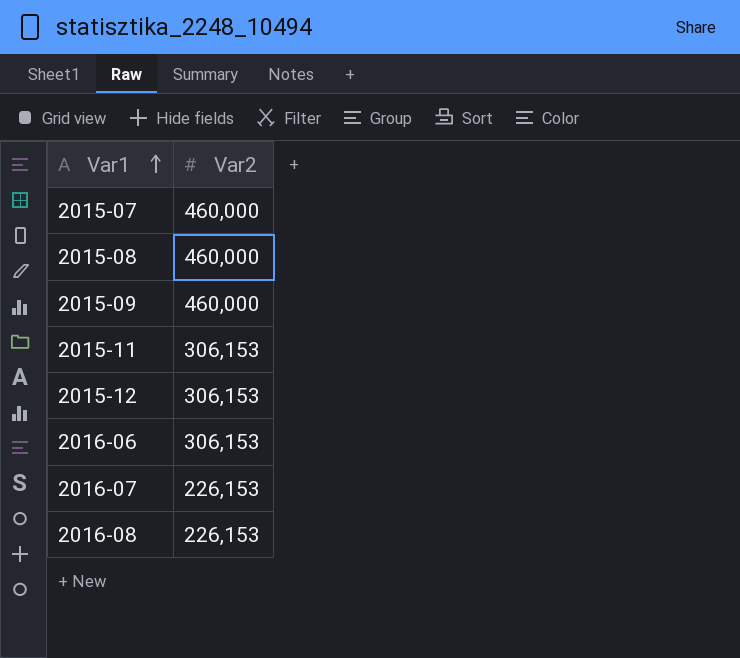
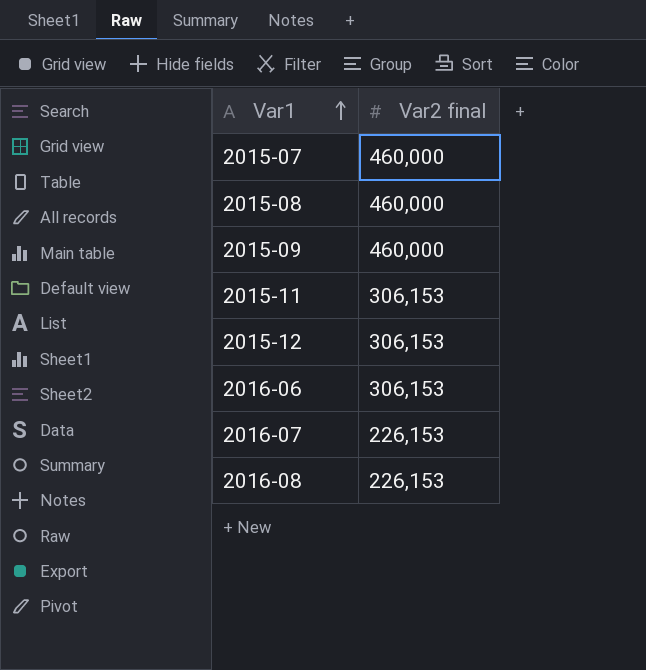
column name: Var2 -> Var2 final

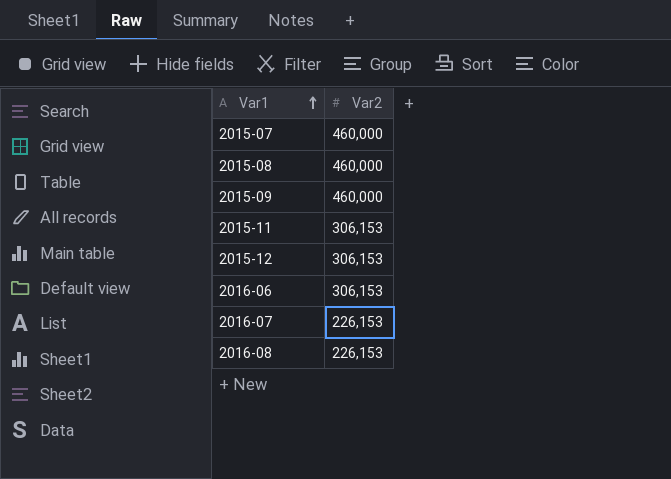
column name: Var2 final -> Var2

